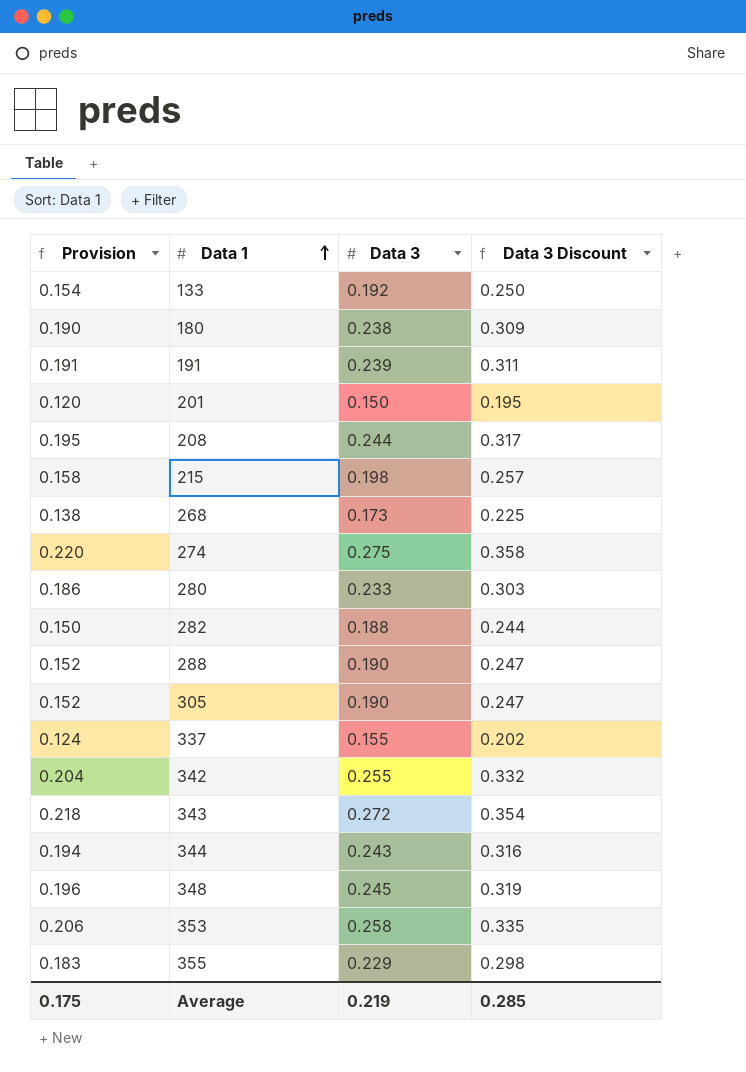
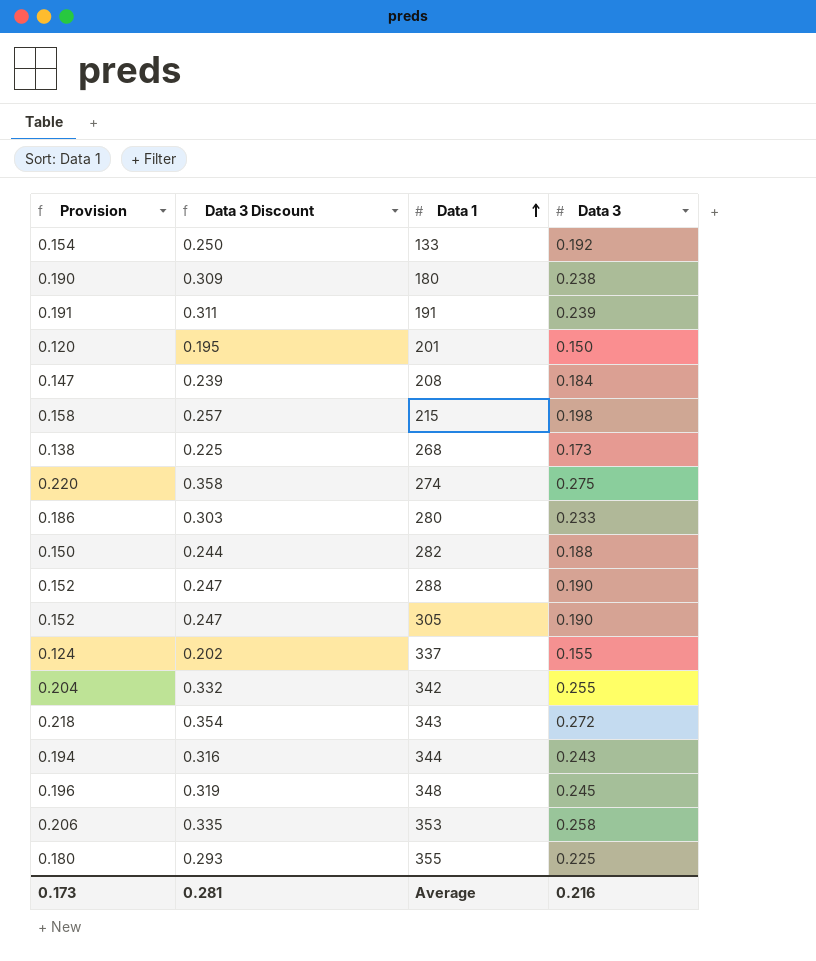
column Data 3 Discount | position: 4 -> 2
208 | Provision: 0.195 -> 0.147
208 | Data 3 Discount: 0.317 -> 0.239
208 | Data 3: 0.244 -> 0.184
355 | Provision: 0.183 -> 0.180
355 | Data 3 Discount: 0.298 -> 0.293
355 | Data 3: 0.229 -> 0.225
Average | Provision: 0.175 -> 0.173
Average | Data 3 Discount: 0.285 -> 0.281
Average | Data 3: 0.219 -> 0.216

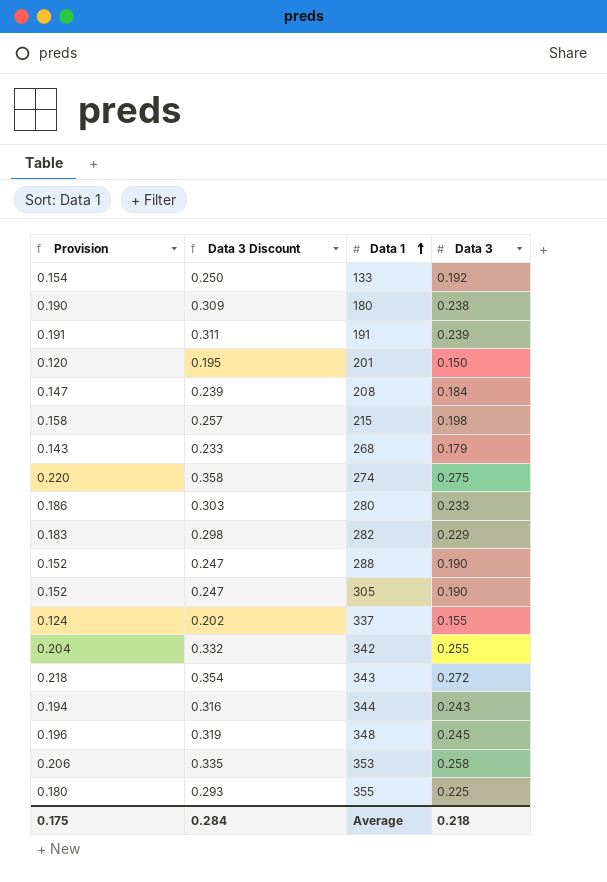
268 | Provision: 0.138 -> 0.143
268 | Data 3 Discount: 0.225 -> 0.233
268 | Data 3: 0.173 -> 0.179
282 | Provision: 0.150 -> 0.183
282 | Data 3 Discount: 0.244 -> 0.298
282 | Data 3: 0.188 -> 0.229
Average | Provision: 0.173 -> 0.175
Average | Data 3 Discount: 0.281 -> 0.284
Average | Data 3: 0.216 -> 0.218

